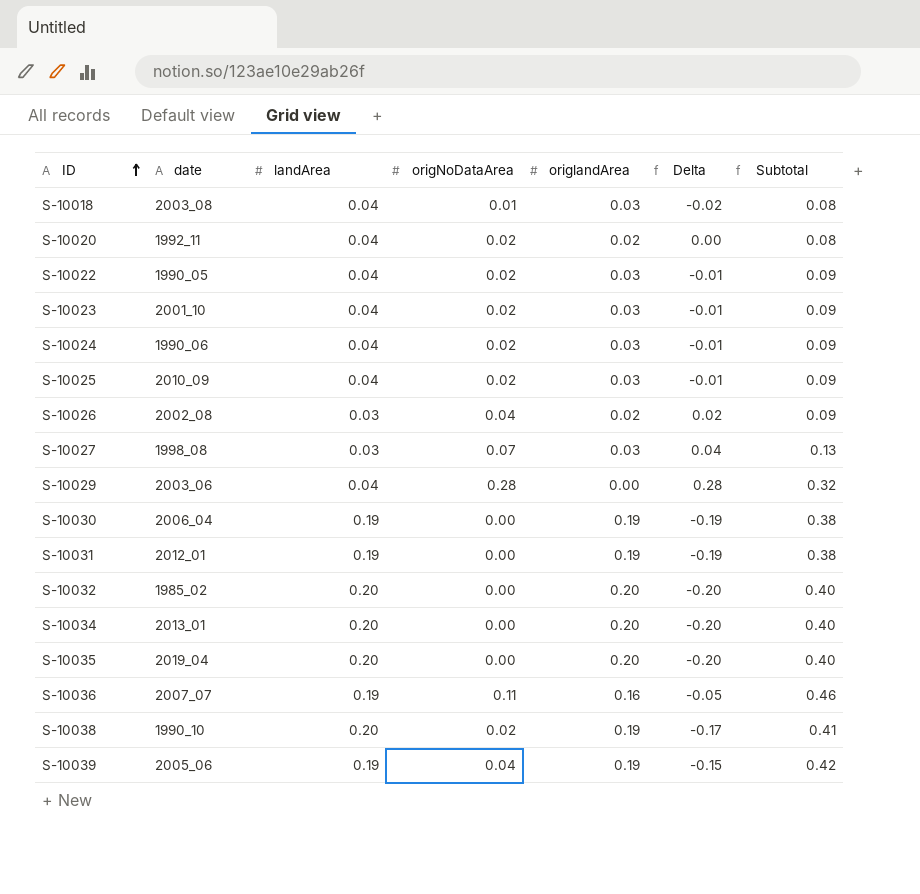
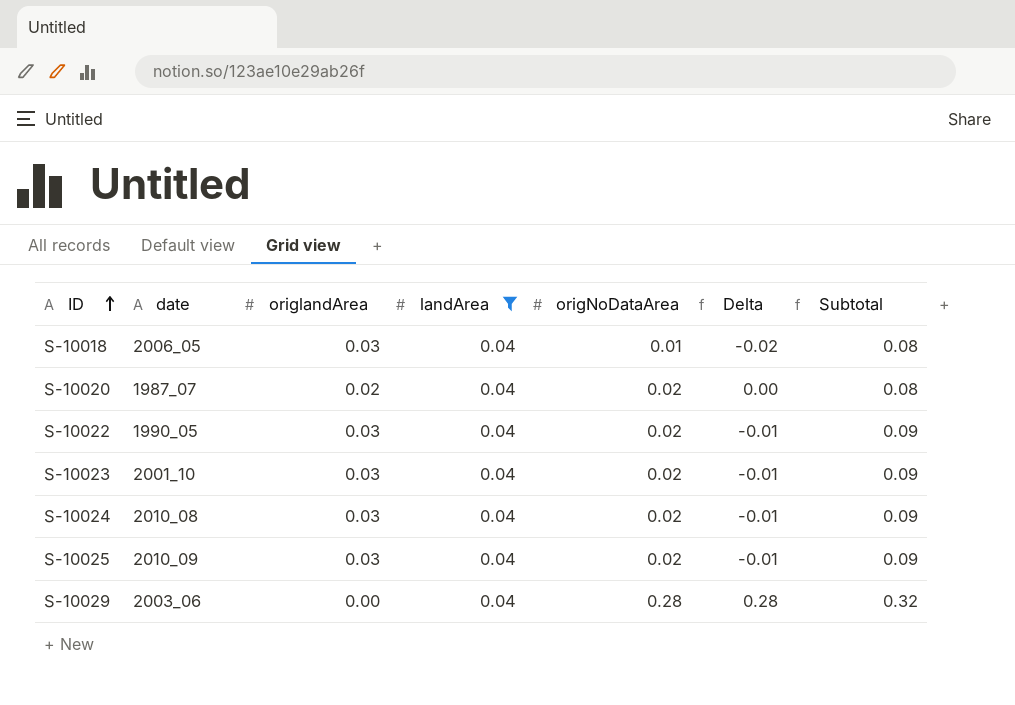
filter: none -> landArea = 0.04
column origlandArea | position: 5 -> 3
S-10018 | date: 2003_08 -> 2006_05
S-10020 | date: 1992_11 -> 1987_07
S-10024 | date: 1990_06 -> 2010_08

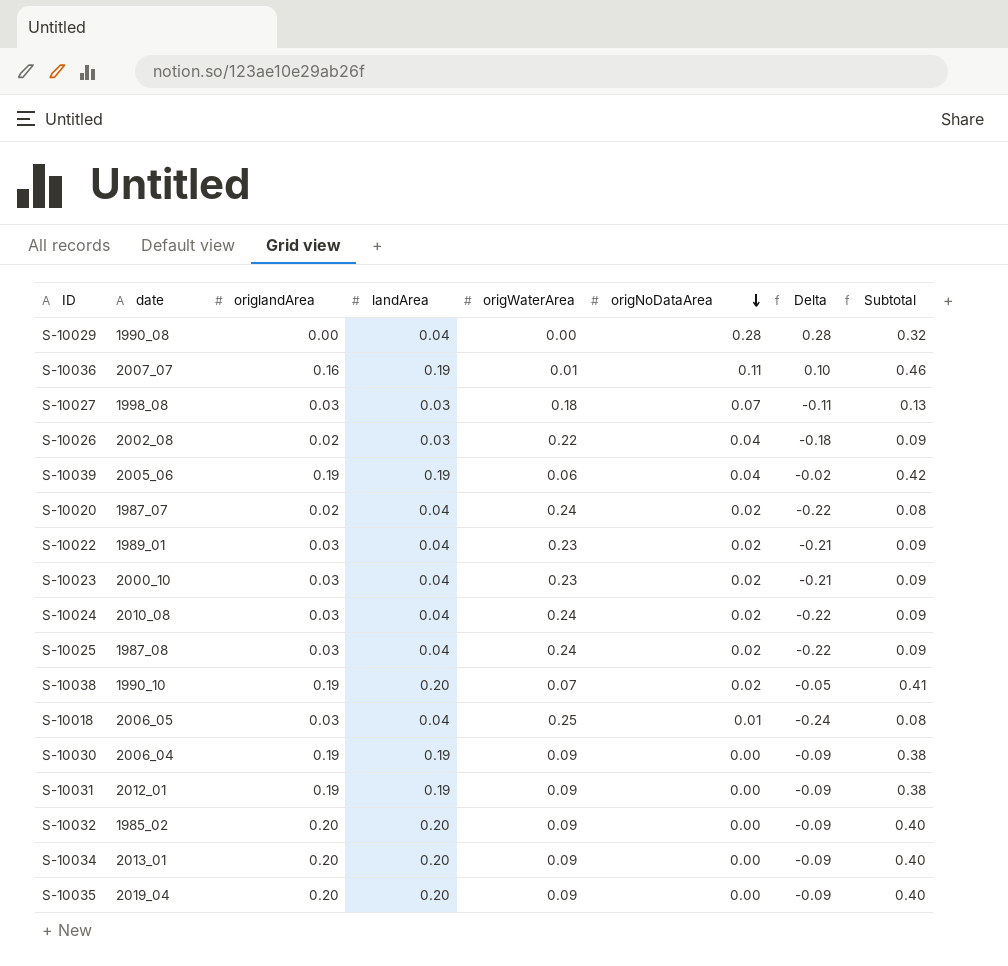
filter: landArea = 0.04 -> none
row order: ID ascending -> origNoDataArea descending
column origWaterArea | position: none -> 5
column Delta | formula: [origNoDataArea] - [origlandArea] -> [origNoDataArea] - [origWaterArea]
S-10029 | date: 2003_06 -> 1990_08
S-10022 | date: 1990_05 -> 1989_01
S-10023 | date: 2001_10 -> 2000_10
S-10025 | date: 2010_09 -> 1987_08

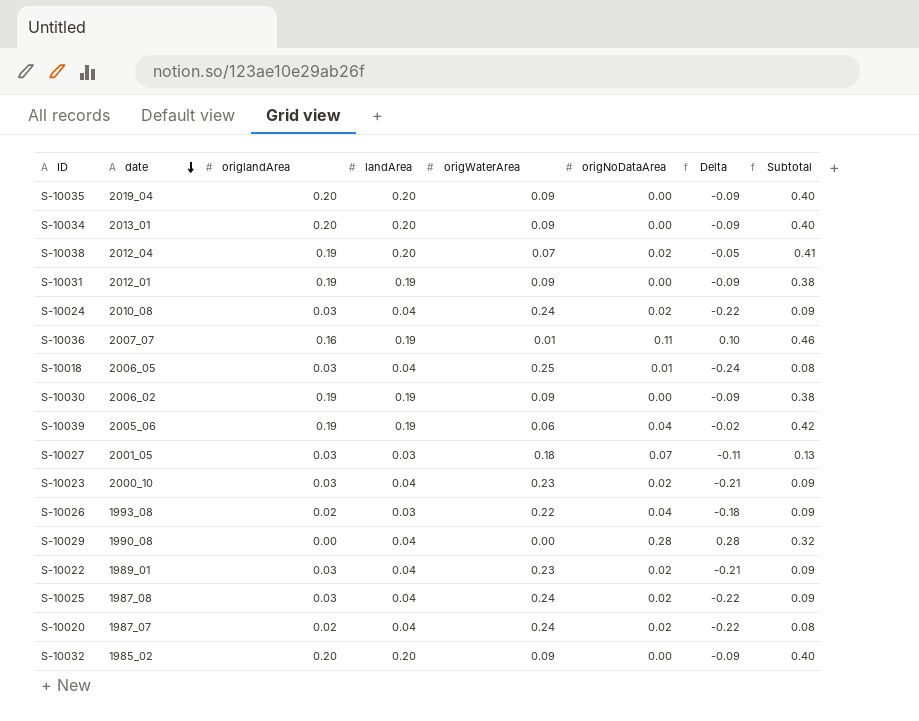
row order: origNoDataArea descending -> date descending
S-10038 | date: 1990_10 -> 2012_04
S-10030 | date: 2006_04 -> 2006_02
S-10027 | date: 1998_08 -> 2001_05
S-10026 | date: 2002_08 -> 1993_08

